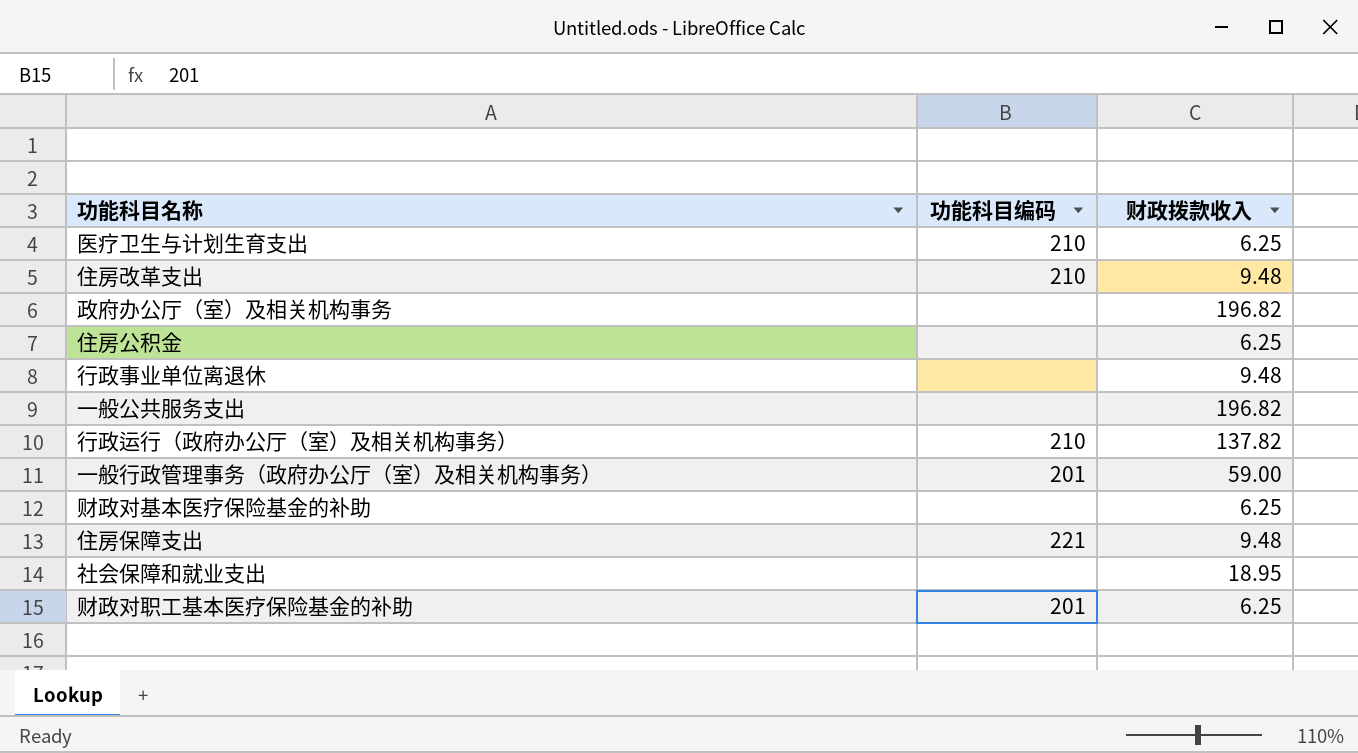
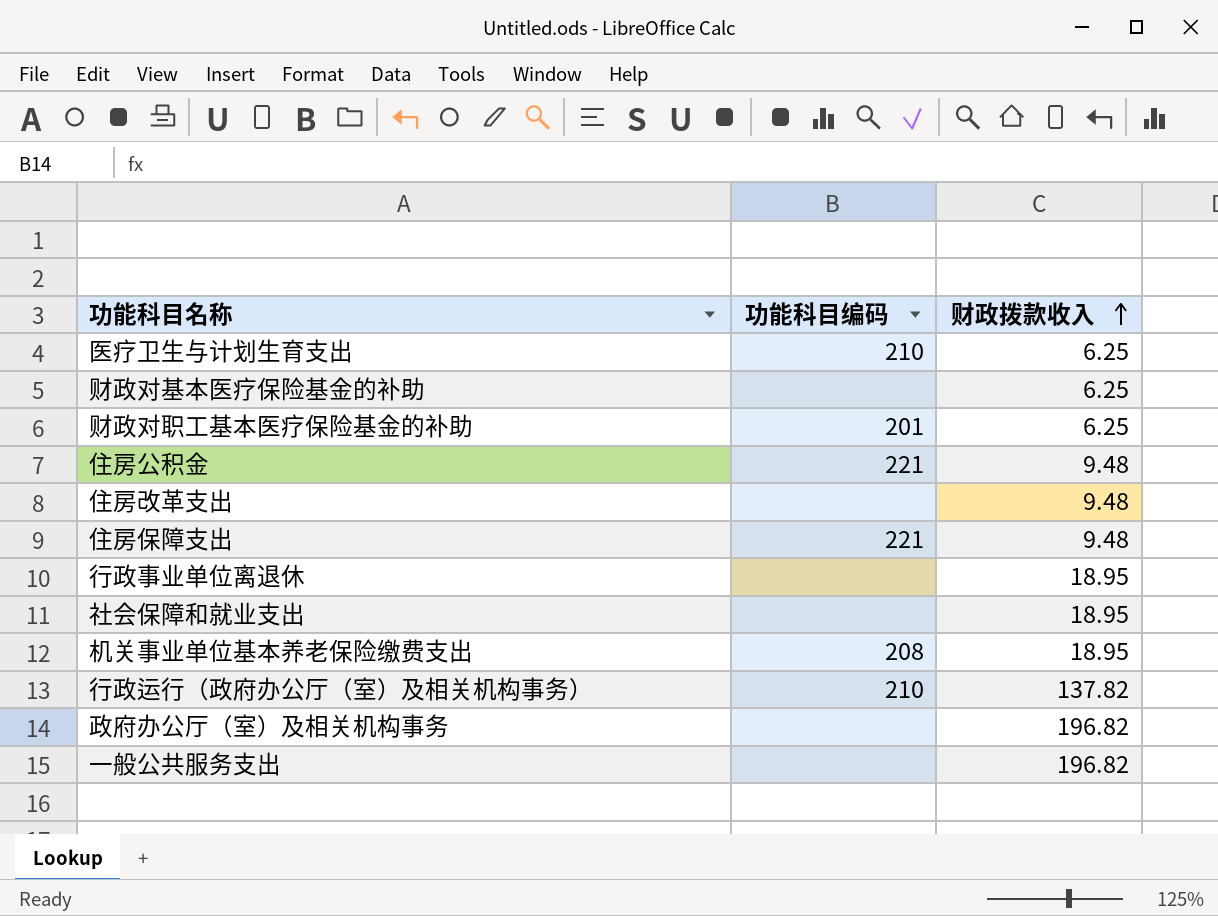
row order: none -> 财政拨款收入 ascending
row 一般行政管理事务（政府办公厅（室）及相关机构事务）: 201 | 59.00 -> none
住房公积金 | 功能科目编码: none -> 221
住房公积金 | 财政拨款收入: 6.25 -> 9.48
住房改革支出 | 功能科目编码: 210 -> none
行政事业单位离退休 | 财政拨款收入: 9.48 -> 18.95
row 机关事业单位基本养老保险缴费支出: none -> 208 | 18.95

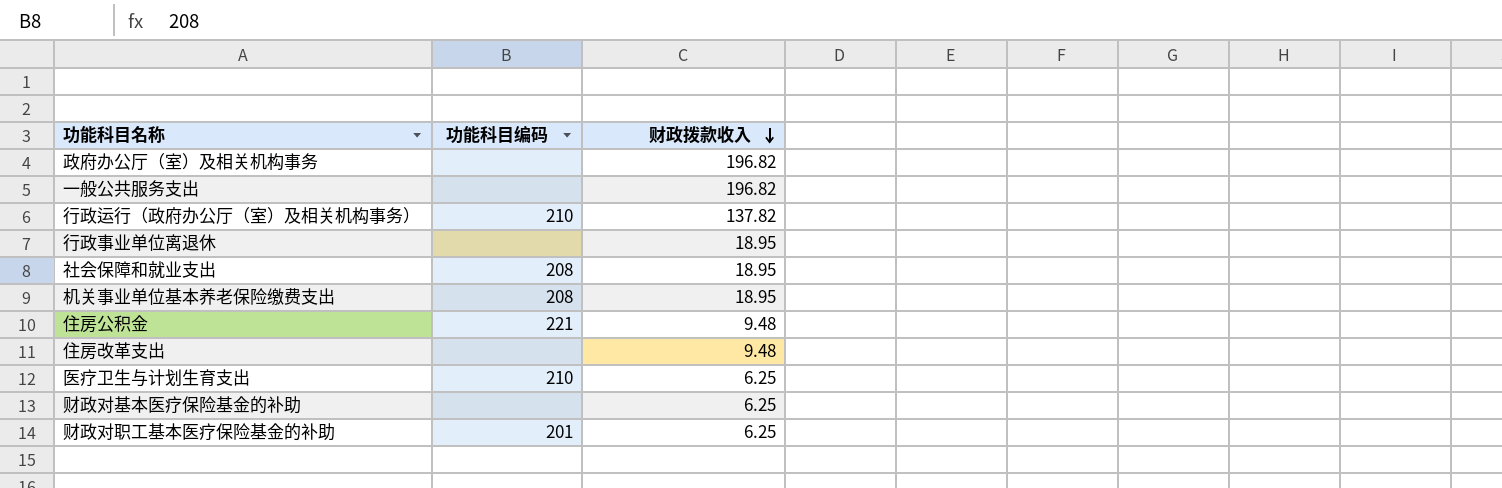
row order: 财政拨款收入 ascending -> 财政拨款收入 descending
row 住房保障支出: 221 | 9.48 -> none
社会保障和就业支出 | 功能科目编码: none -> 208

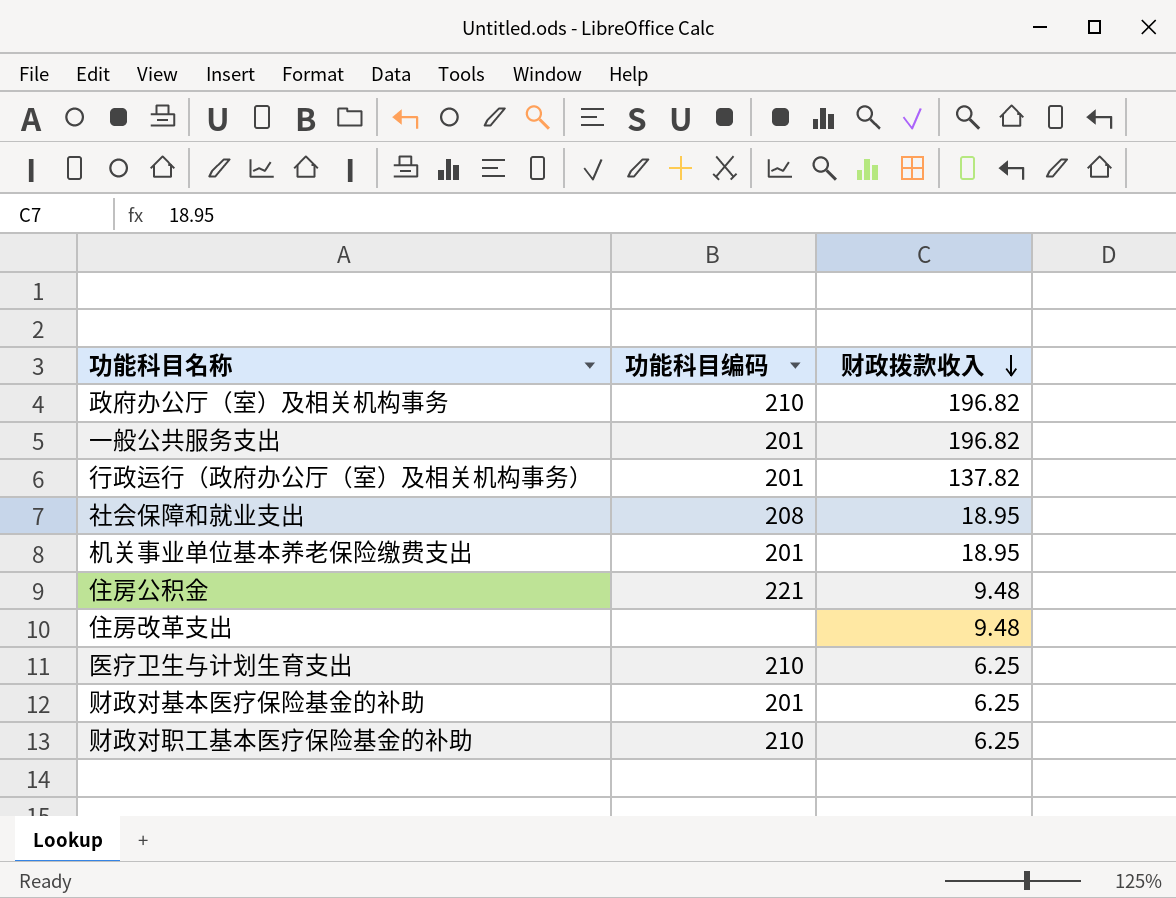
row 行政事业单位离退休: none | 18.95 -> none
政府办公厅（室）及相关机构事务 | 功能科目编码: none -> 210
一般公共服务支出 | 功能科目编码: none -> 201
行政运行（政府办公厅（室）及相关机构事务） | 功能科目编码: 210 -> 201
机关事业单位基本养老保险缴费支出 | 功能科目编码: 208 -> 201
财政对基本医疗保险基金的补助 | 功能科目编码: none -> 201
财政对职工基本医疗保险基金的补助 | 功能科目编码: 201 -> 210

